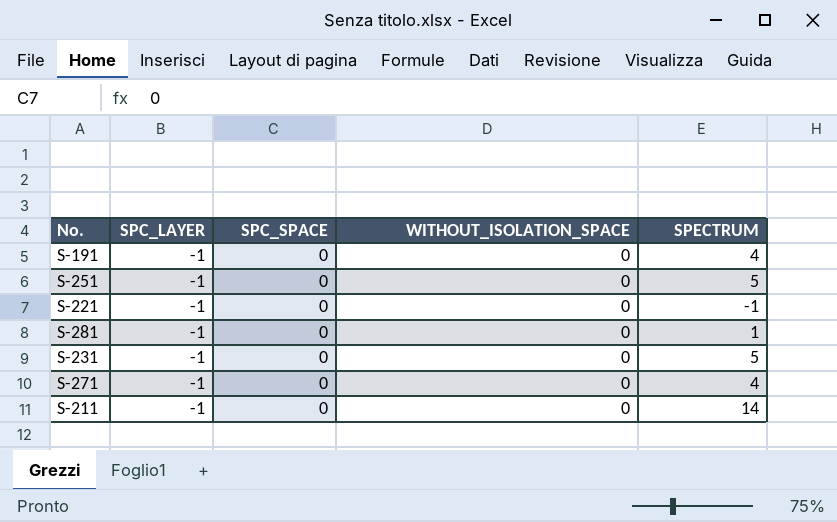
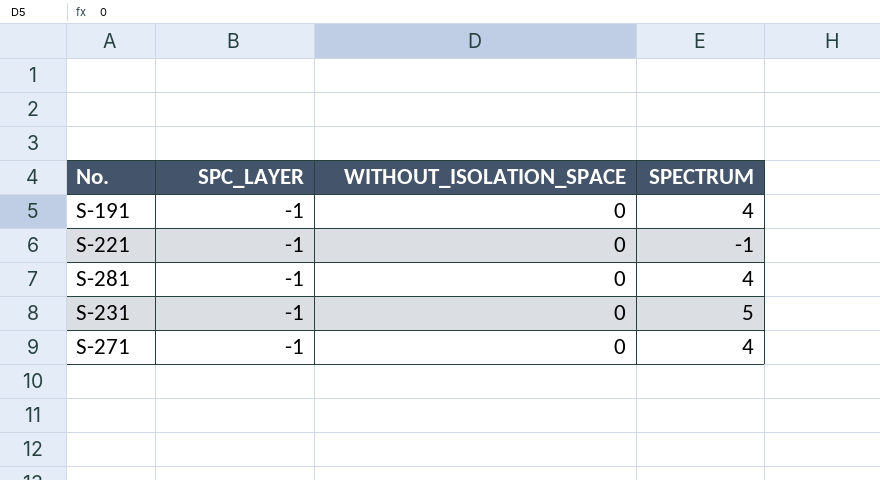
column SPC_SPACE | position: 3 -> none
row S-251: -1 | 0 | 0 | 5 -> none
row S-211: -1 | 0 | 0 | 14 -> none
S-281 | SPECTRUM: 1 -> 4

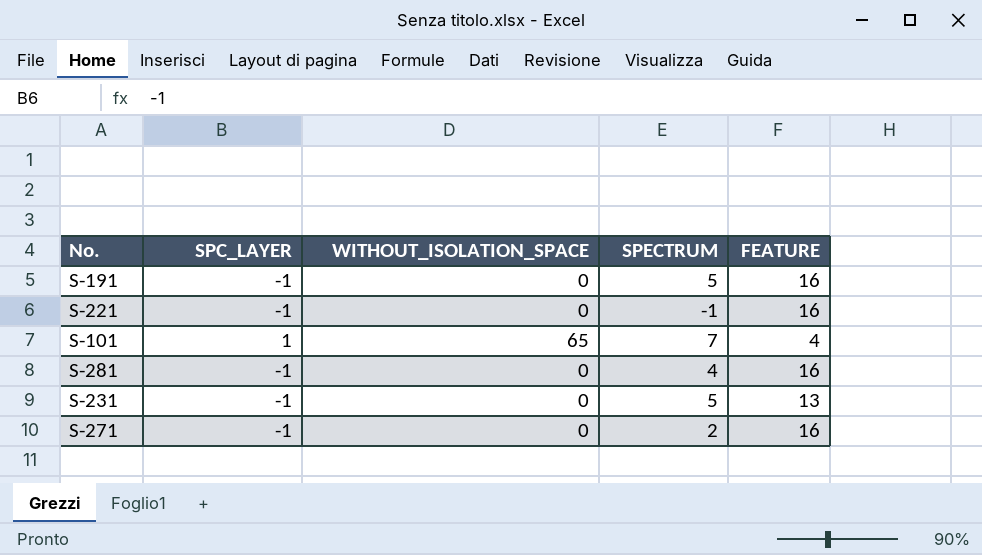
column FEATURE | position: none -> 5
S-191 | SPECTRUM: 4 -> 5
row S-101: none -> 1 | 65 | 7 | 4
S-271 | SPECTRUM: 4 -> 2

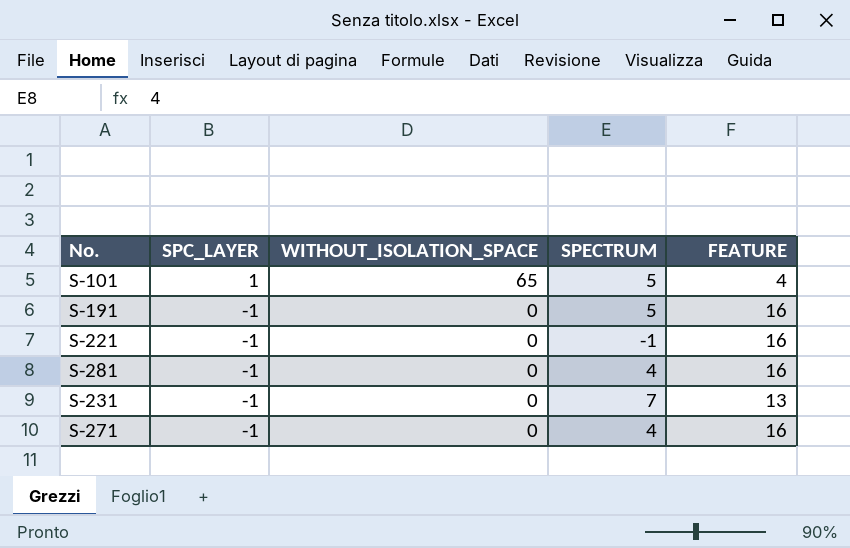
row order: none -> SPC_LAYER descending
S-101 | SPECTRUM: 7 -> 5
S-231 | SPECTRUM: 5 -> 7
S-271 | SPECTRUM: 2 -> 4

